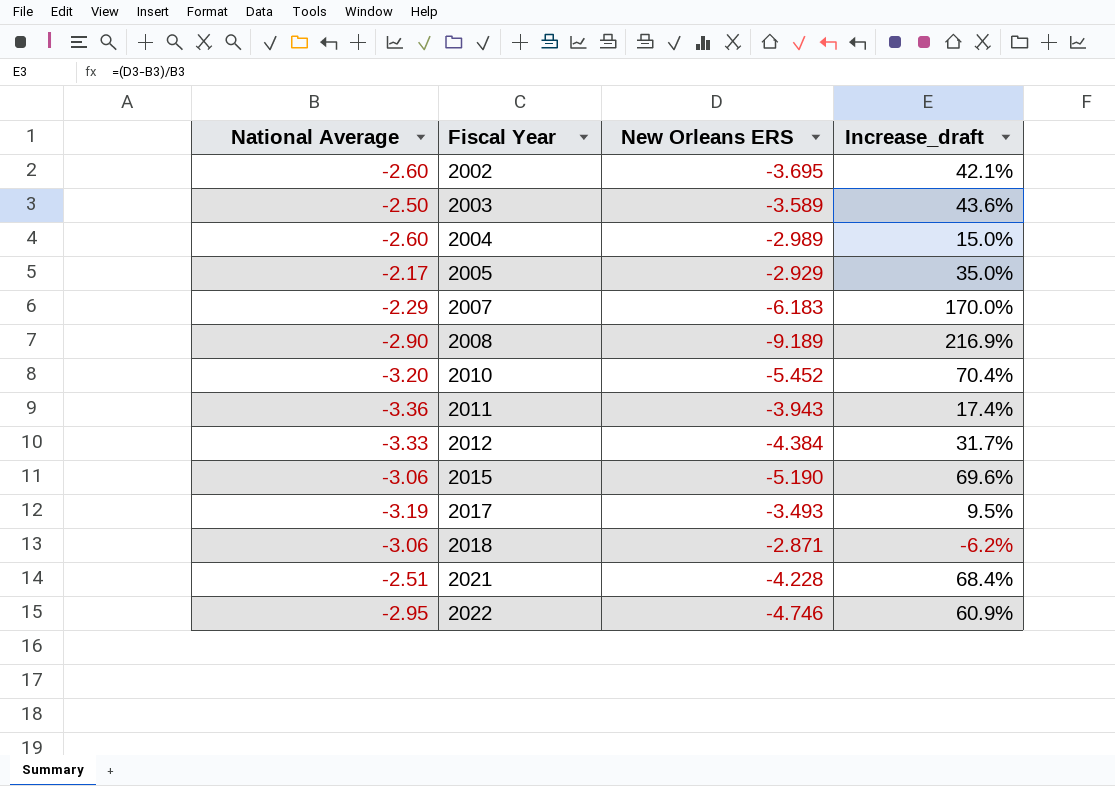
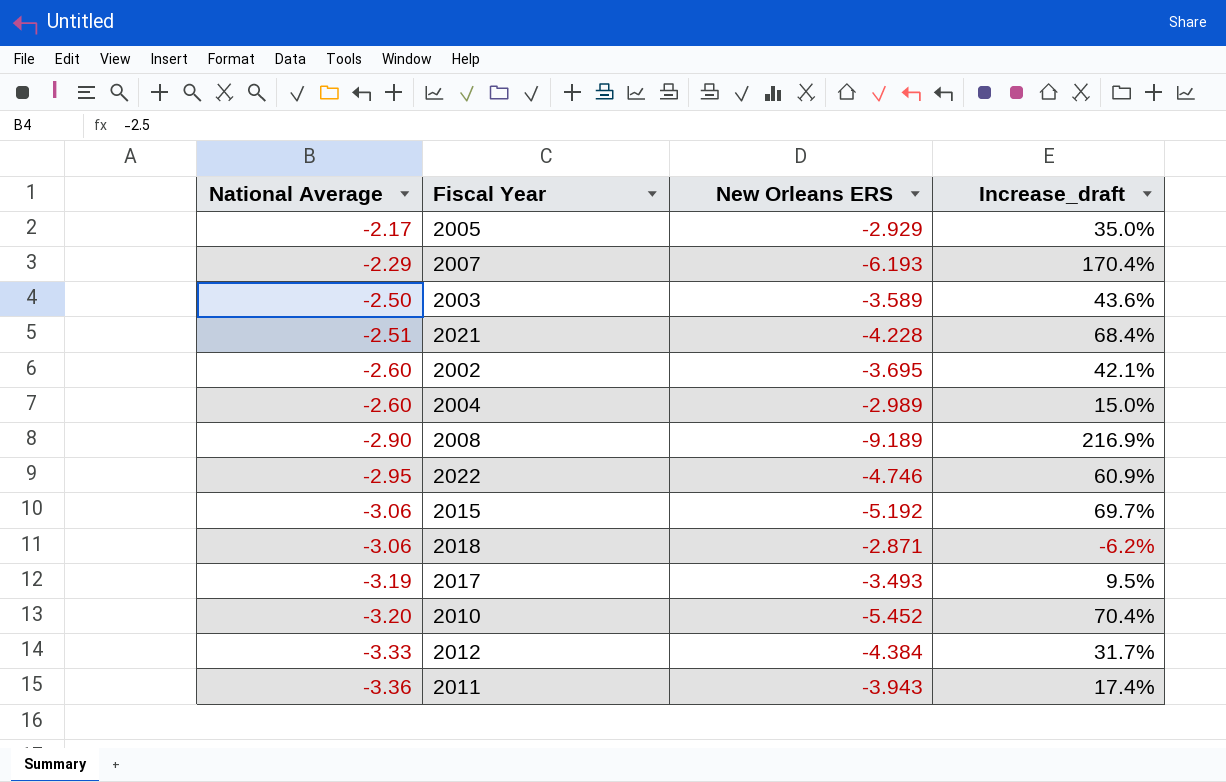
row order: Fiscal Year ascending -> National Average descending
2007 | New Orleans ERS: -6.183 -> -6.193
2007 | Increase_draft: 170.0% -> 170.4%
2015 | New Orleans ERS: -5.190 -> -5.192
2015 | Increase_draft: 69.6% -> 69.7%

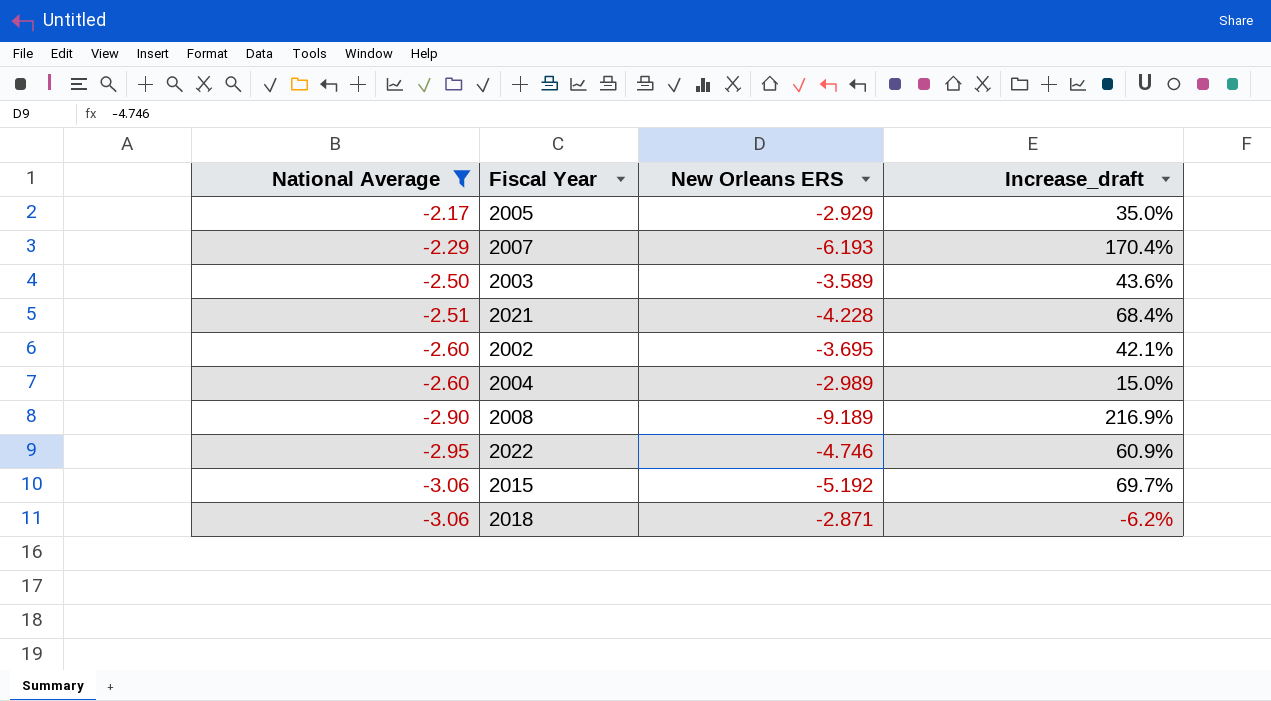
filter: none -> National Average >= -3.06

